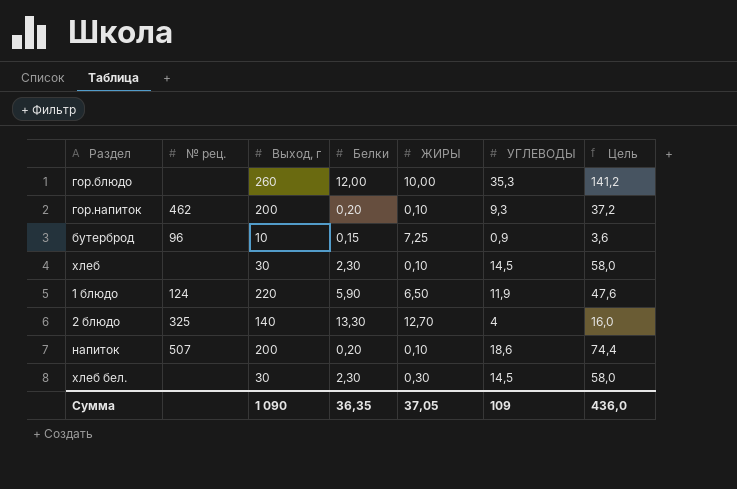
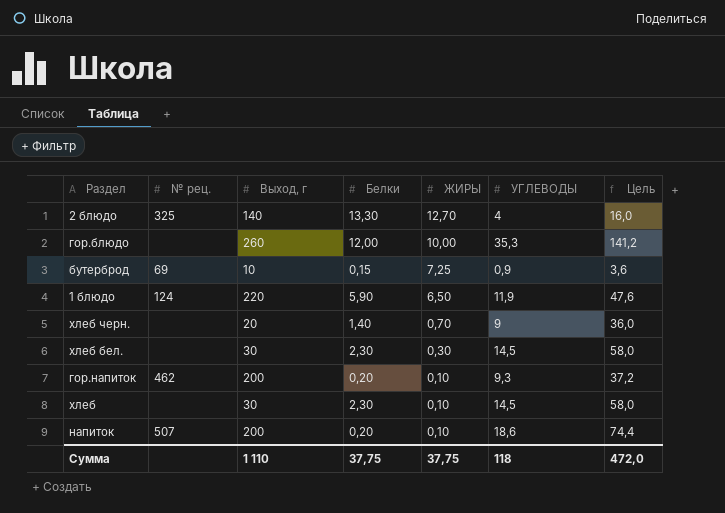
row order: none -> ЖИРЫ descending
бутерброд | № рец.: 96 -> 69
row хлеб черн.: none -> none | 20 | 1,40 | 0,70 | 9 | 36,0
Сумма | Выход, г: 1 090 -> 1 110
Сумма | Белки: 36,35 -> 37,75
Сумма | ЖИРЫ: 37,05 -> 37,75
Сумма | УГЛЕВОДЫ: 109 -> 118
Сумма | Цель: 436,0 -> 472,0

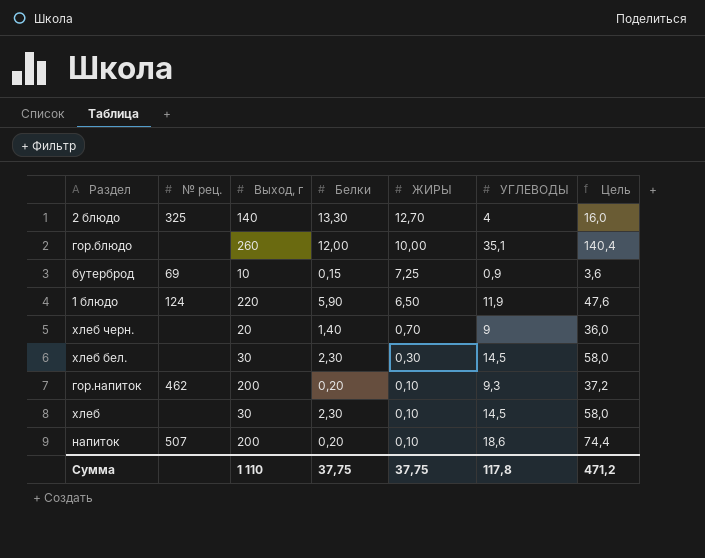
гор.блюдо | УГЛЕВОДЫ: 35,3 -> 35,1
гор.блюдо | Цель: 141,2 -> 140,4
Сумма | УГЛЕВОДЫ: 118 -> 117,8
Сумма | Цель: 472,0 -> 471,2

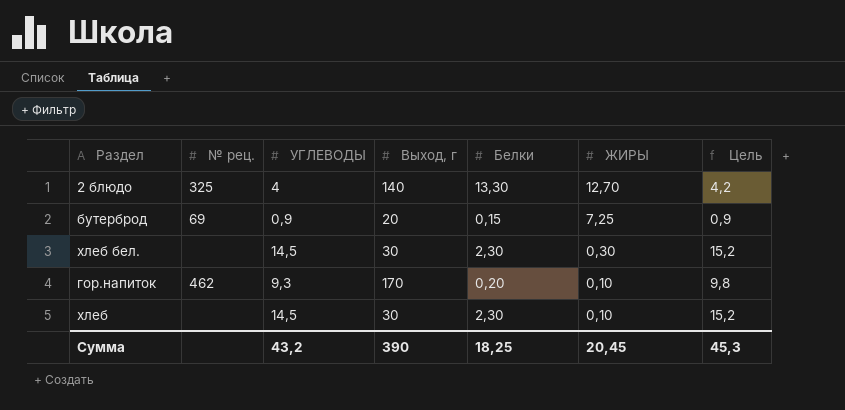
column УГЛЕВОДЫ | position: 6 -> 3
column Цель | formula: [УГЛЕВОДЫ] * 4 -> [УГЛЕВОДЫ] * 1,05
row гор.блюдо: none | 260 | 12,00 | 10,00 | 35,1 | 140,4 -> none
row 1 блюдо: 124 | 220 | 5,90 | 6,50 | 11,9 | 47,6 -> none
row хлеб черн.: none | 20 | 1,40 | 0,70 | 9 | 36,0 -> none
row напиток: 507 | 200 | 0,20 | 0,10 | 18,6 | 74,4 -> none
бутерброд | Выход, г: 10 -> 20
гор.напиток | Выход, г: 200 -> 170
Сумма | УГЛЕВОДЫ: 117,8 -> 43,2
Сумма | Выход, г: 1 110 -> 390
Сумма | Белки: 37,75 -> 18,25
Сумма | ЖИРЫ: 37,75 -> 20,45
Сумма | Цель: 471,2 -> 45,3

